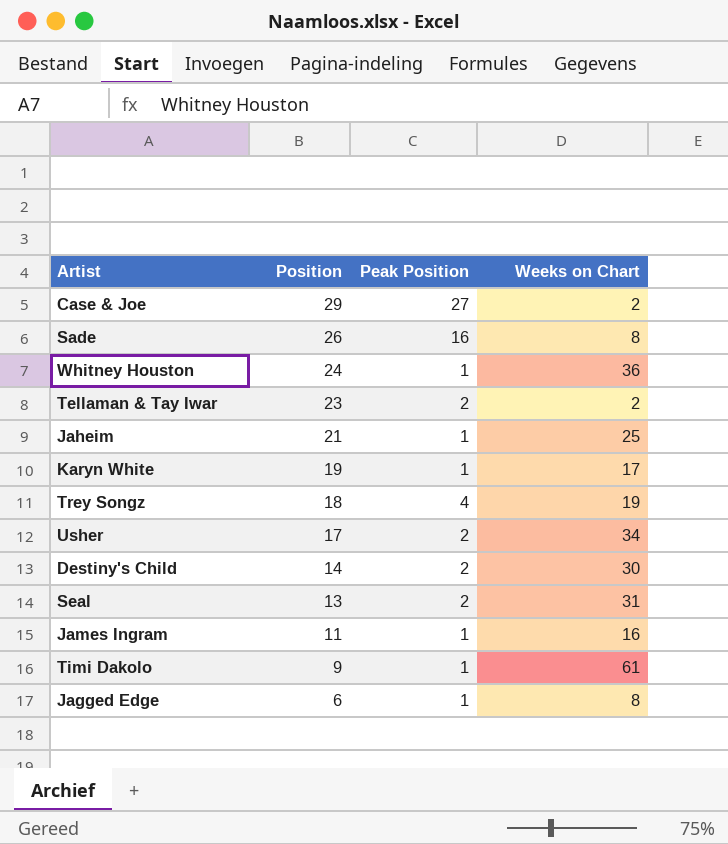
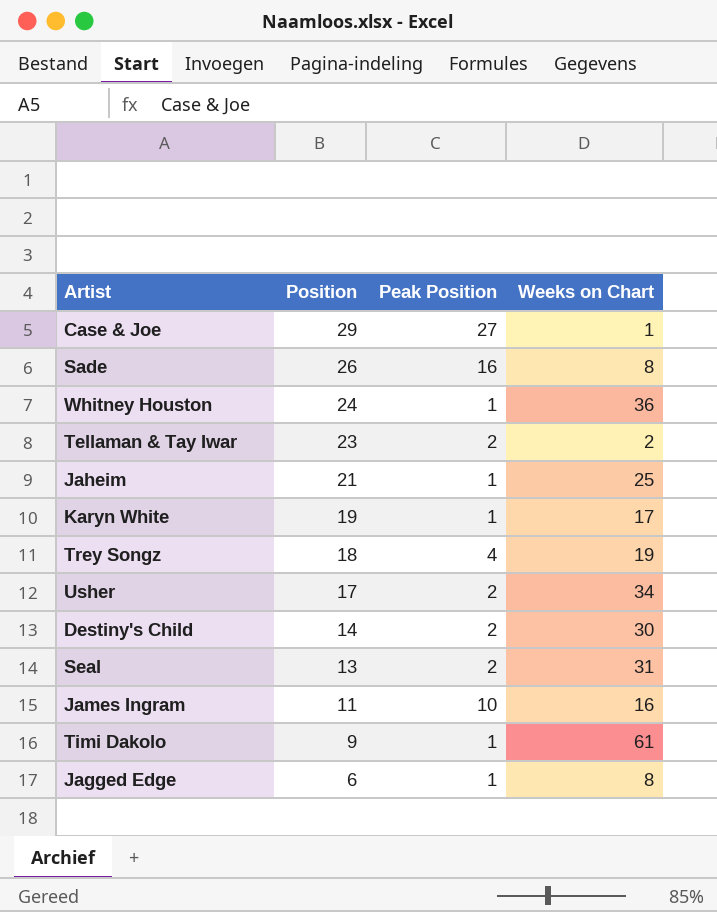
Case & Joe | Weeks on Chart: 2 -> 1
James Ingram | Peak Position: 1 -> 10

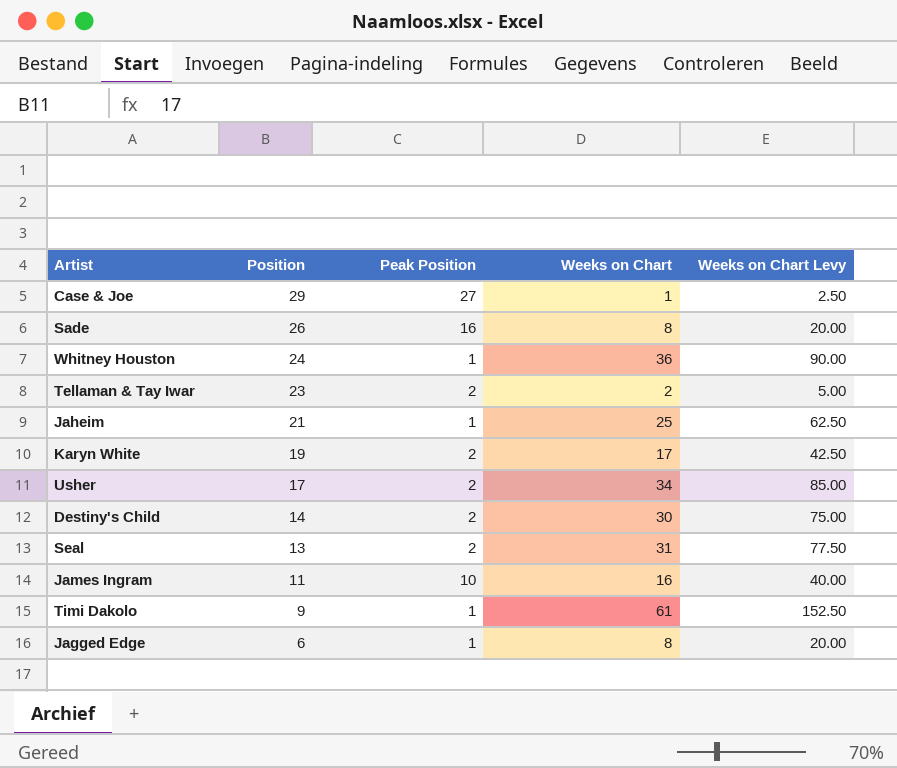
column Weeks on Chart Levy | formula: none -> [Weeks on Chart] * 2.5
row Trey Songz: 18 | 4 | 19 -> none
Karyn White | Peak Position: 1 -> 2

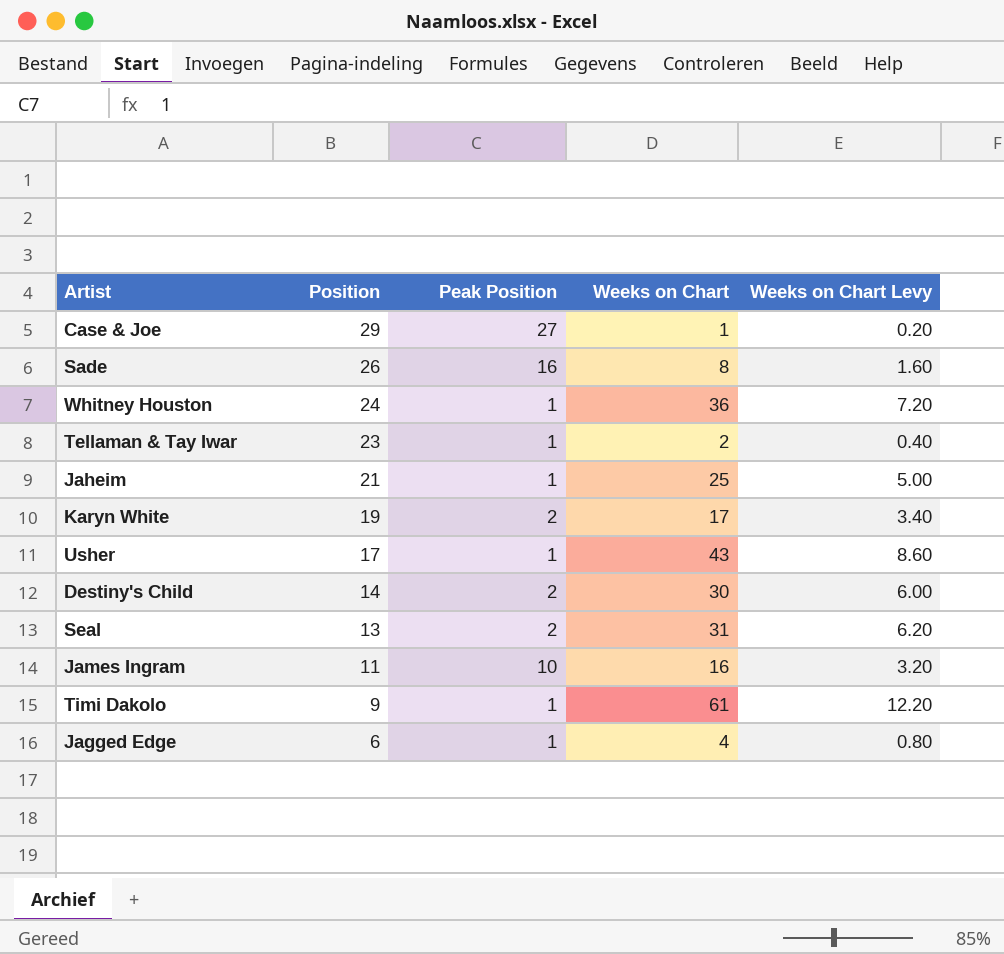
column Weeks on Chart Levy | formula: [Weeks on Chart] * 2.5 -> [Weeks on Chart] * 0.2
Tellaman & Tay Iwar | Peak Position: 2 -> 1
Usher | Peak Position: 2 -> 1
Usher | Weeks on Chart: 34 -> 43
Jagged Edge | Weeks on Chart: 8 -> 4

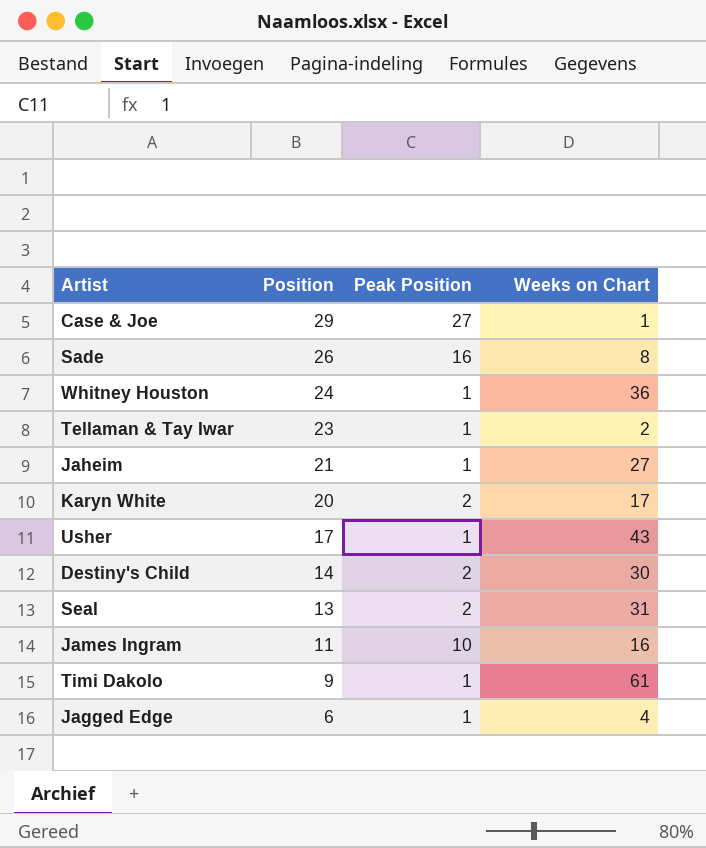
column Weeks on Chart Levy | formula: [Weeks on Chart] * 0.2 -> none
Jaheim | Weeks on Chart: 25 -> 27
Karyn White | Position: 19 -> 20

